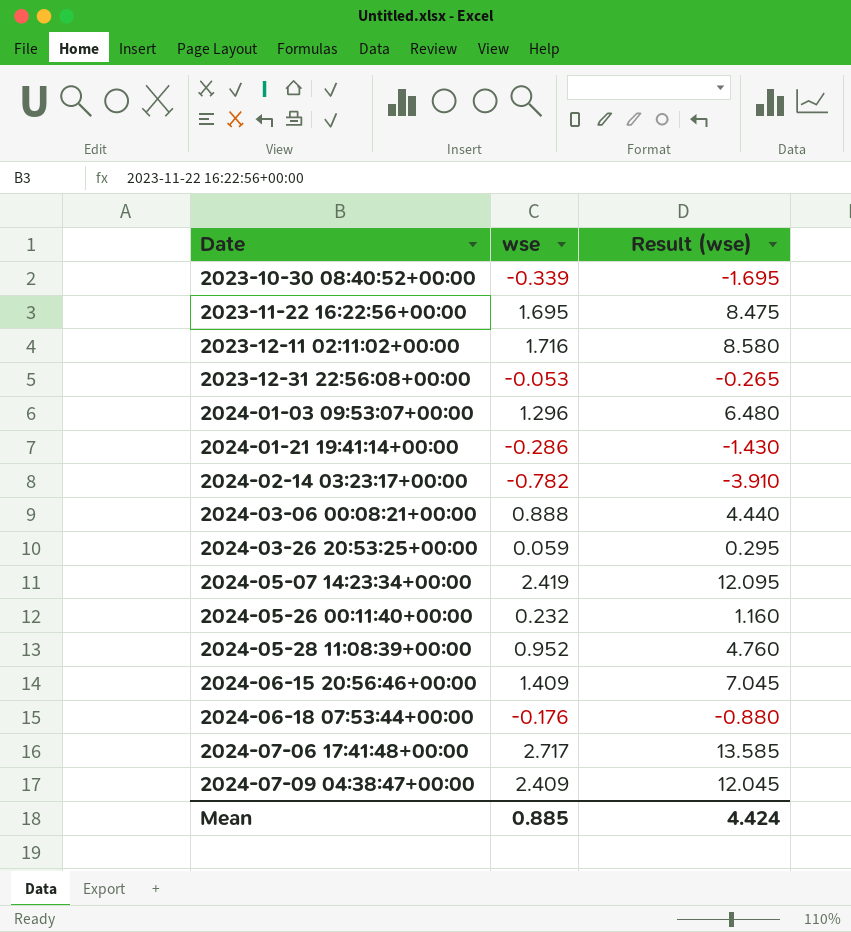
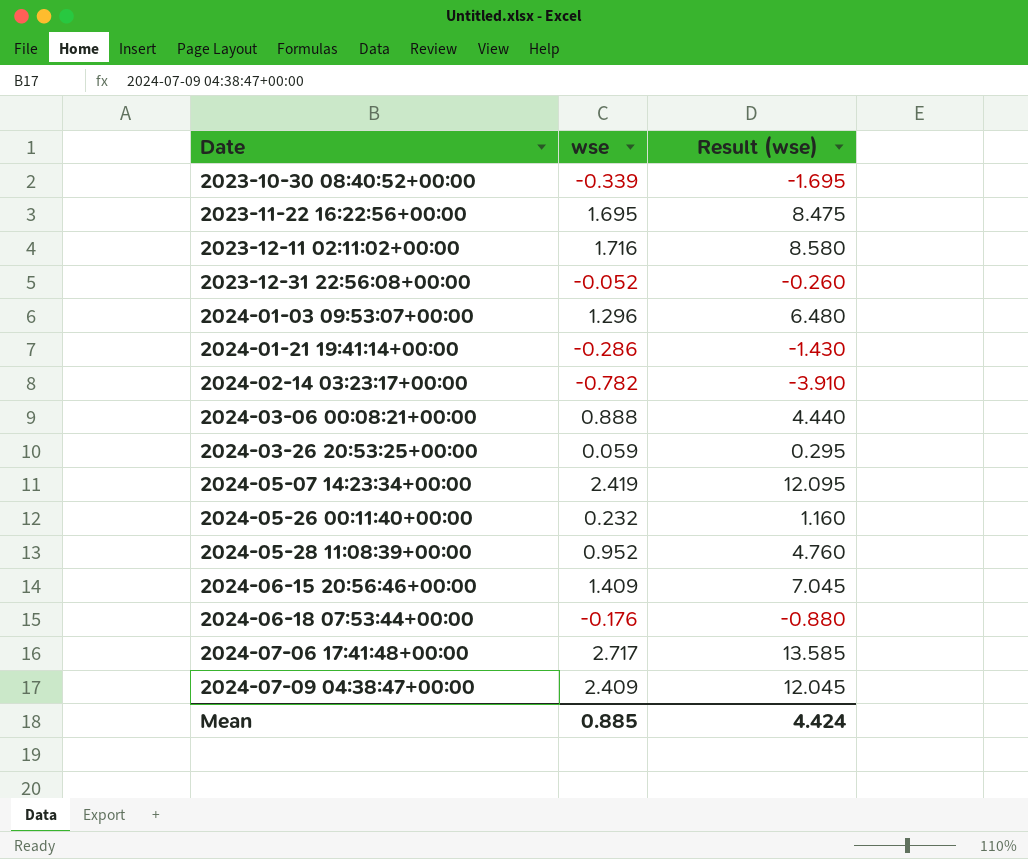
2023-12-31 22:56:08+00:00 | wse: -0.053 -> -0.052
2023-12-31 22:56:08+00:00 | Result (wse): -0.265 -> -0.260

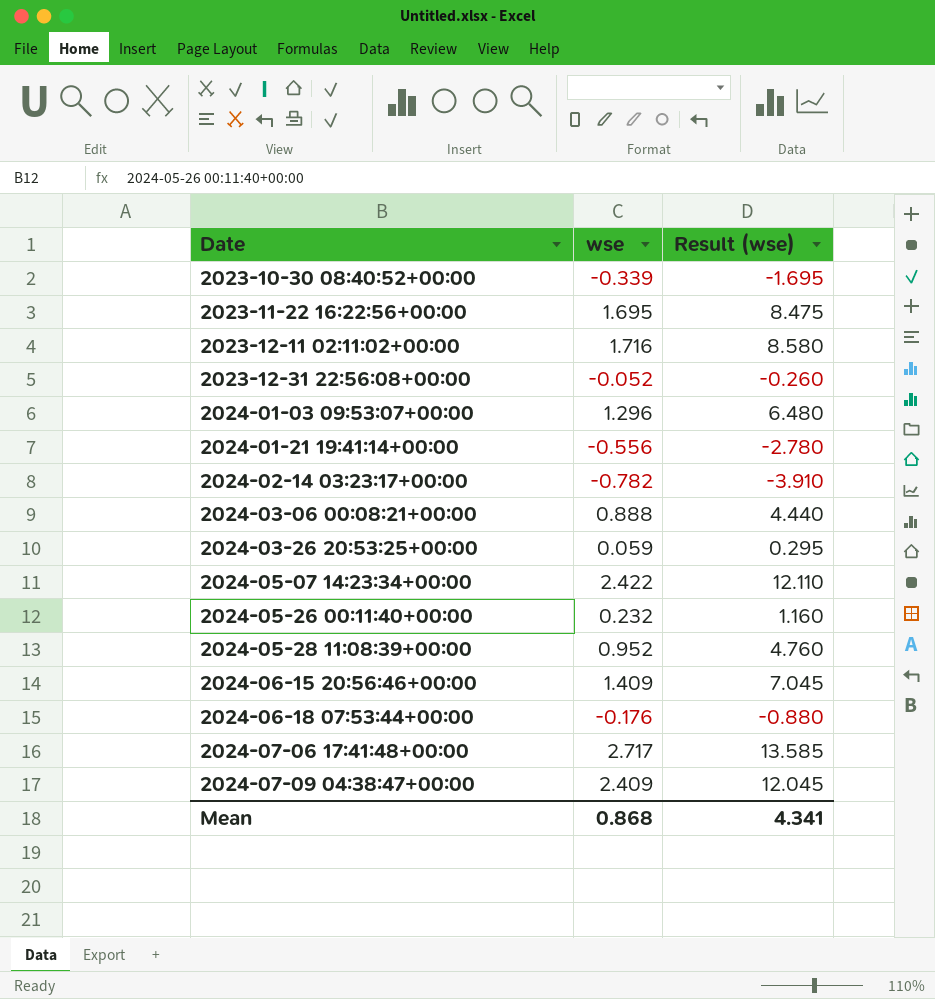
2024-01-21 19:41:14+00:00 | wse: -0.286 -> -0.556
2024-01-21 19:41:14+00:00 | Result (wse): -1.430 -> -2.780
2024-05-07 14:23:34+00:00 | wse: 2.419 -> 2.422
2024-05-07 14:23:34+00:00 | Result (wse): 12.095 -> 12.110
Mean | wse: 0.885 -> 0.868
Mean | Result (wse): 4.424 -> 4.341

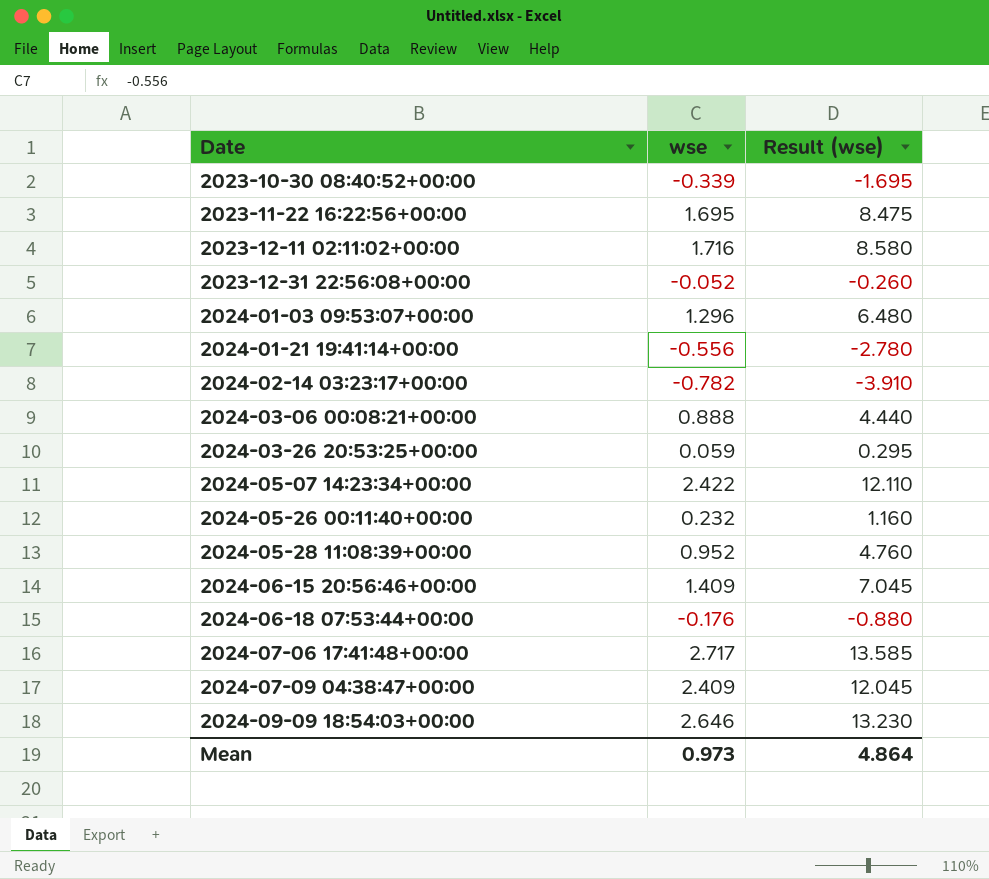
row 2024-09-09 18:54:03+00:00: none -> 2.646 | 13.230
Mean | wse: 0.868 -> 0.973
Mean | Result (wse): 4.341 -> 4.864

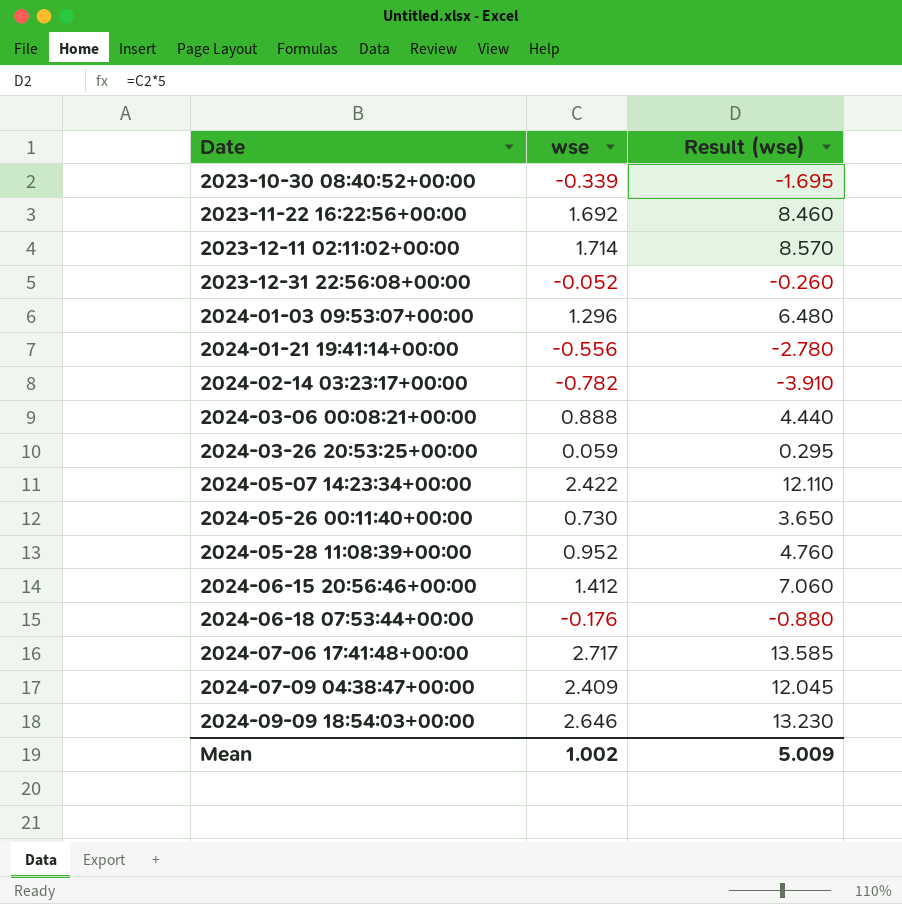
2023-11-22 16:22:56+00:00 | wse: 1.695 -> 1.692
2023-11-22 16:22:56+00:00 | Result (wse): 8.475 -> 8.460
2023-12-11 02:11:02+00:00 | wse: 1.716 -> 1.714
2023-12-11 02:11:02+00:00 | Result (wse): 8.580 -> 8.570
2024-05-26 00:11:40+00:00 | wse: 0.232 -> 0.730
2024-05-26 00:11:40+00:00 | Result (wse): 1.160 -> 3.650
2024-06-15 20:56:46+00:00 | wse: 1.409 -> 1.412
2024-06-15 20:56:46+00:00 | Result (wse): 7.045 -> 7.060
Mean | wse: 0.973 -> 1.002
Mean | Result (wse): 4.864 -> 5.009

